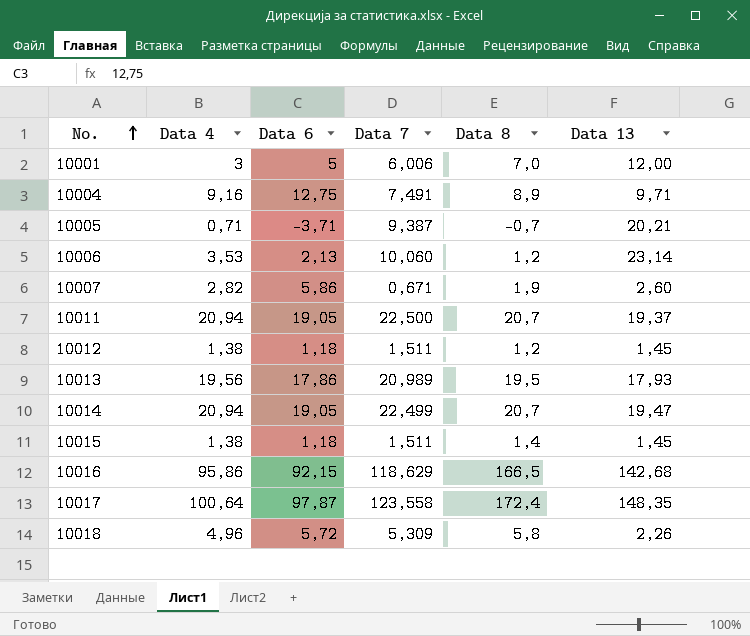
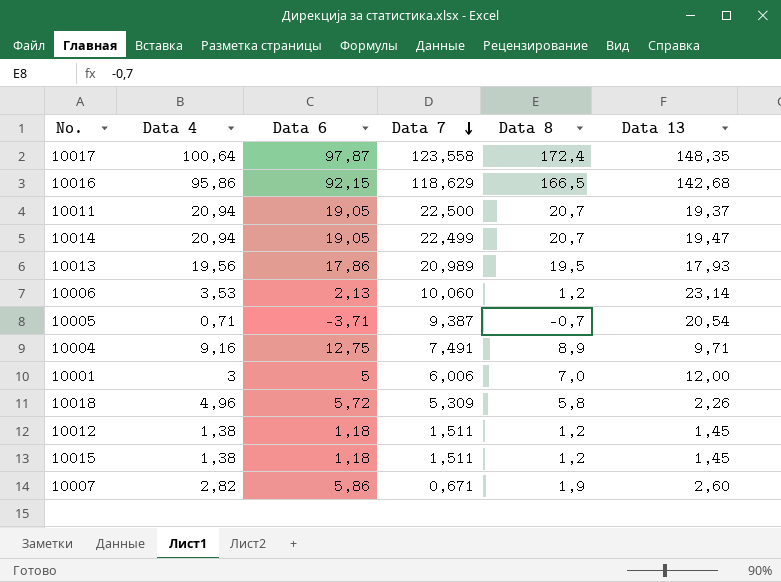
row order: No. ascending -> Data 7 descending
10005 | Data 13: 20,21 -> 20,54
10015 | Data 8: 1,4 -> 1,2

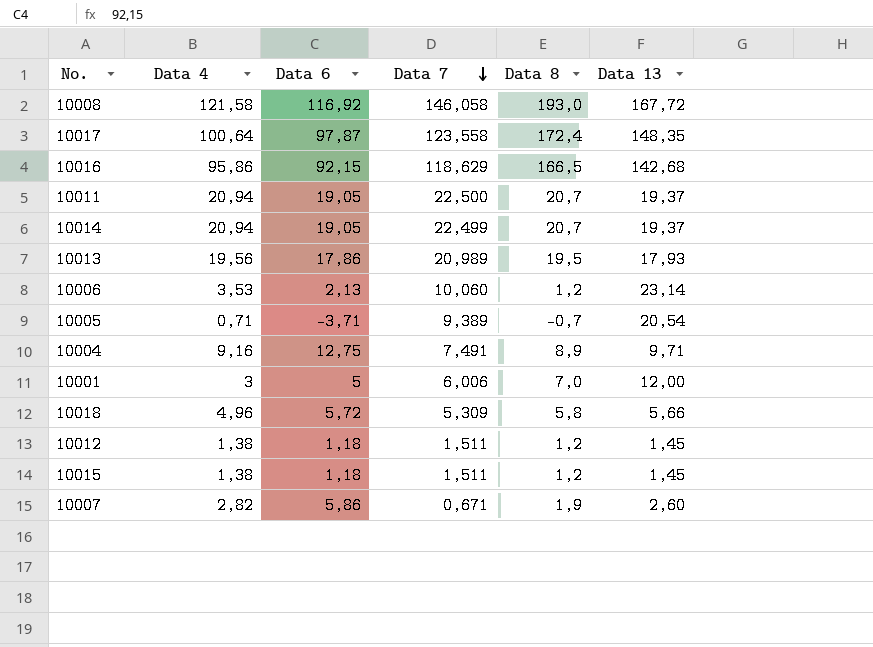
row 10008: none -> 121,58 | 116,92 | 146,058 | 193,0 | 167,72
10014 | Data 13: 19,47 -> 19,37
10005 | Data 7: 9,387 -> 9,389
10018 | Data 13: 2,26 -> 5,66

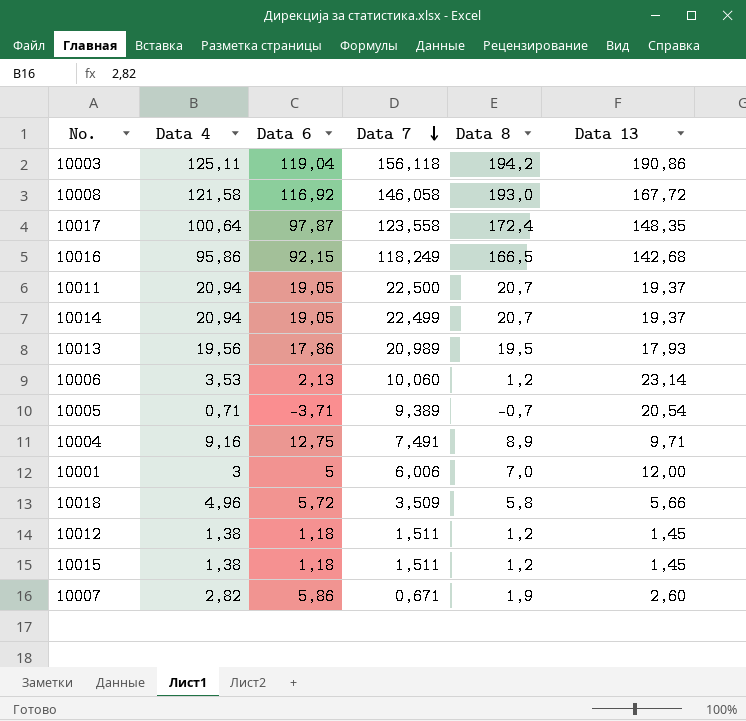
row 10003: none -> 125,11 | 119,04 | 156,118 | 194,2 | 190,86
10016 | Data 7: 118,629 -> 118,249
10018 | Data 7: 5,309 -> 3,509

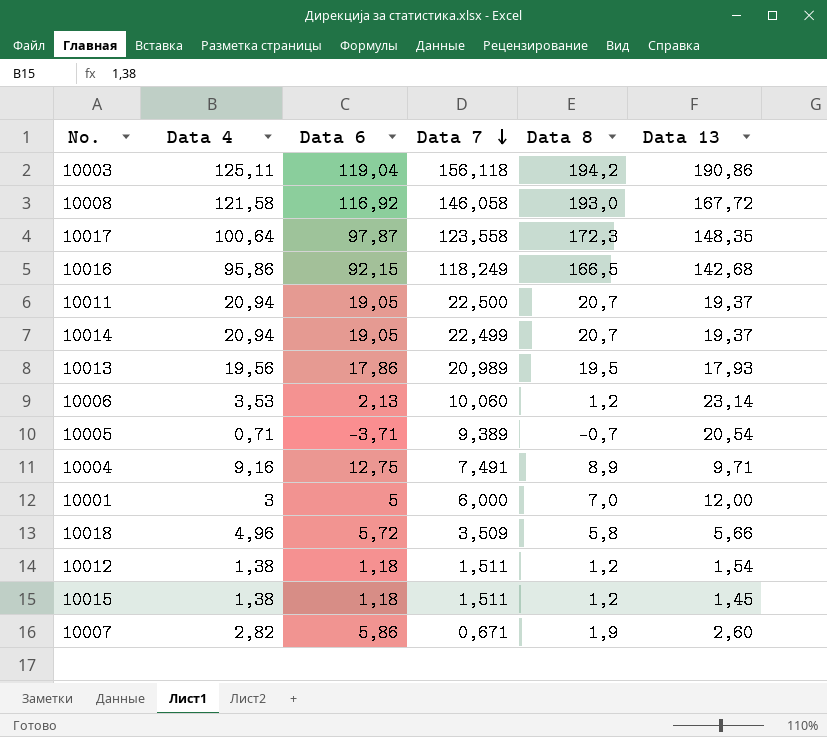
10017 | Data 8: 172,4 -> 172,3
10001 | Data 7: 6,006 -> 6,000
10012 | Data 13: 1,45 -> 1,54

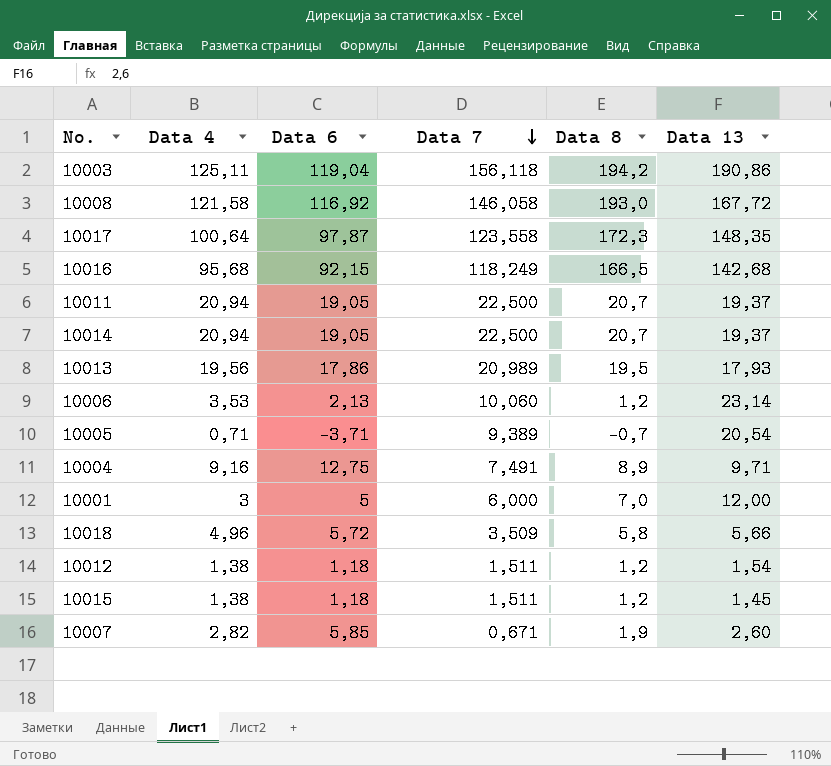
10016 | Data 4: 95,86 -> 95,68
10014 | Data 7: 22,499 -> 22,500
10007 | Data 6: 5,86 -> 5,85

